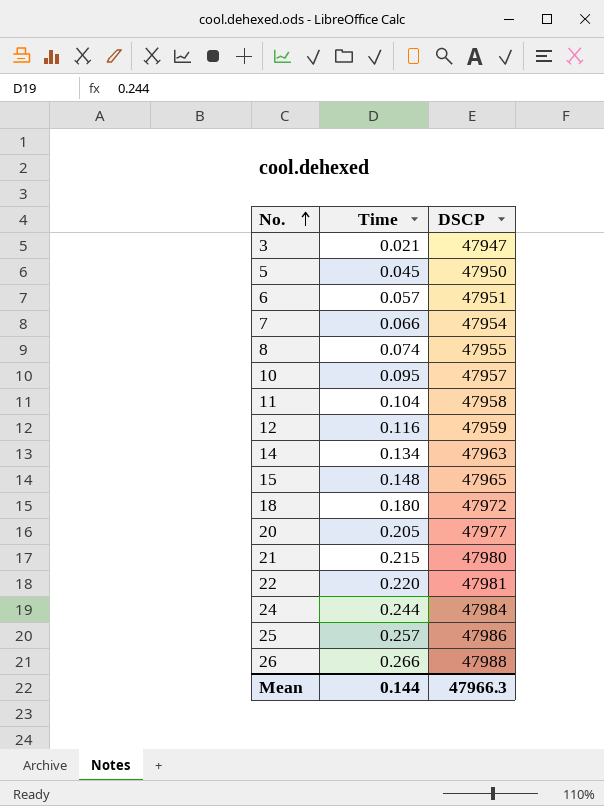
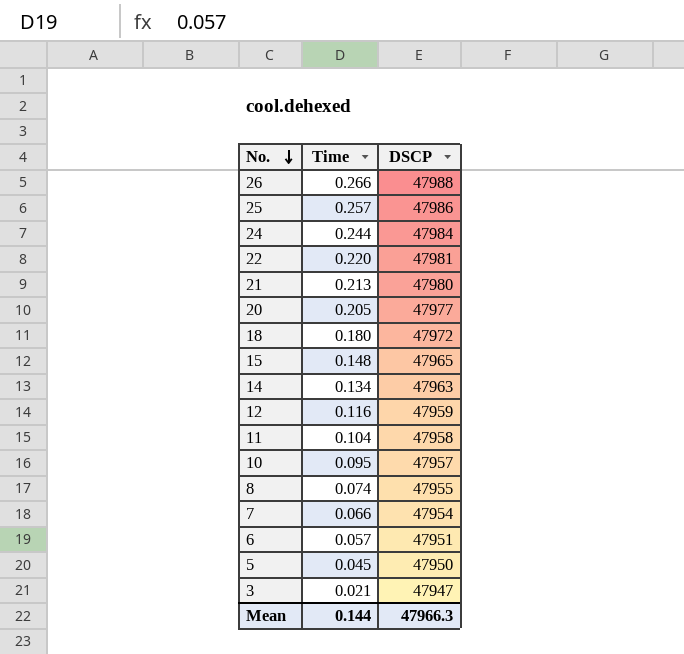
row order: No. ascending -> No. descending
21 | Time: 0.215 -> 0.213

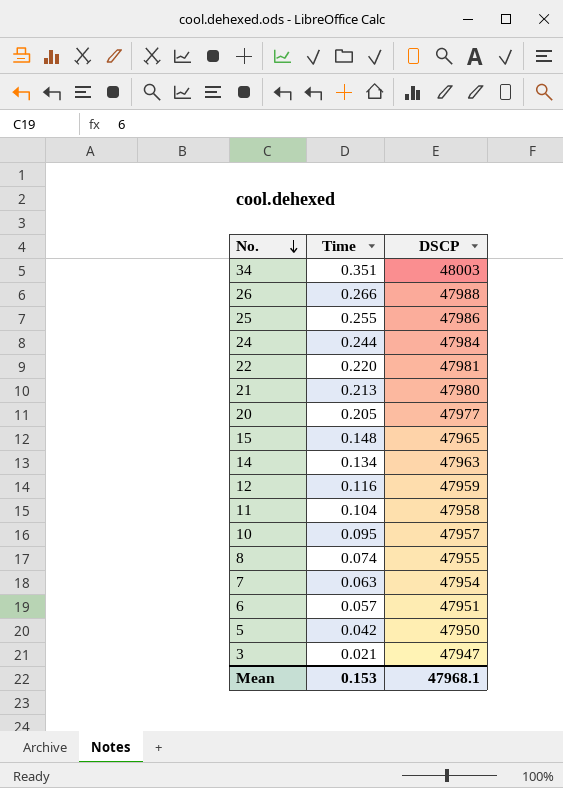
row 18: 0.180 | 47972 -> none
row 34: none -> 0.351 | 48003
25 | Time: 0.257 -> 0.255
7 | Time: 0.066 -> 0.063
5 | Time: 0.045 -> 0.042
Mean | Time: 0.144 -> 0.153
Mean | DSCP: 47966.3 -> 47968.1

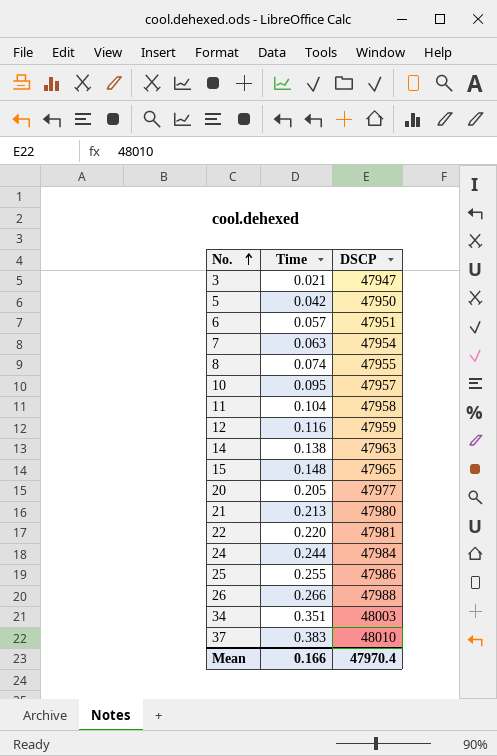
row order: No. descending -> No. ascending
14 | Time: 0.134 -> 0.138
row 37: none -> 0.383 | 48010
Mean | Time: 0.153 -> 0.166
Mean | DSCP: 47968.1 -> 47970.4

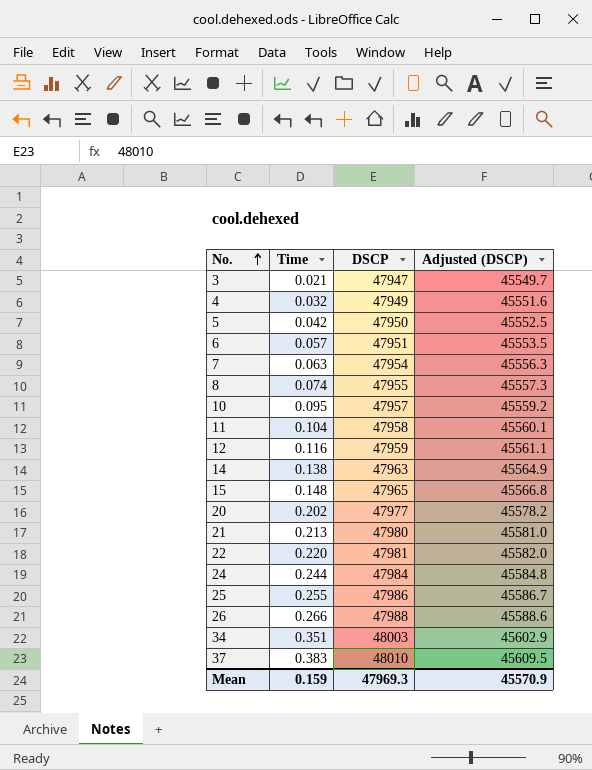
column Adjusted (DSCP) | formula: none -> [DSCP] * 0.95
row 4: none -> 0.032 | 47949 | 45551.6
20 | Time: 0.205 -> 0.202
Mean | Time: 0.166 -> 0.159
Mean | DSCP: 47970.4 -> 47969.3

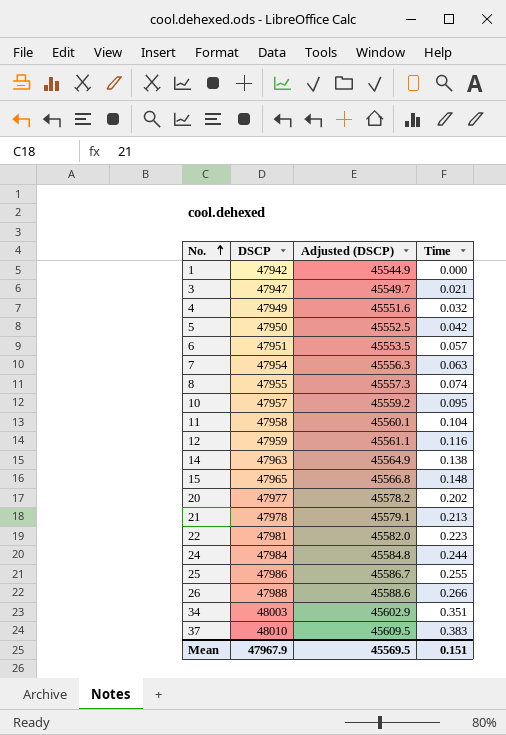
column Time | position: 2 -> 4
row 1: none -> 47942 | 45544.9 | 0.000
21 | DSCP: 47980 -> 47978
21 | Adjusted (DSCP): 45581.0 -> 45579.1
22 | Time: 0.220 -> 0.223
Mean | DSCP: 47969.3 -> 47967.9
Mean | Adjusted (DSCP): 45570.9 -> 45569.5
Mean | Time: 0.159 -> 0.151

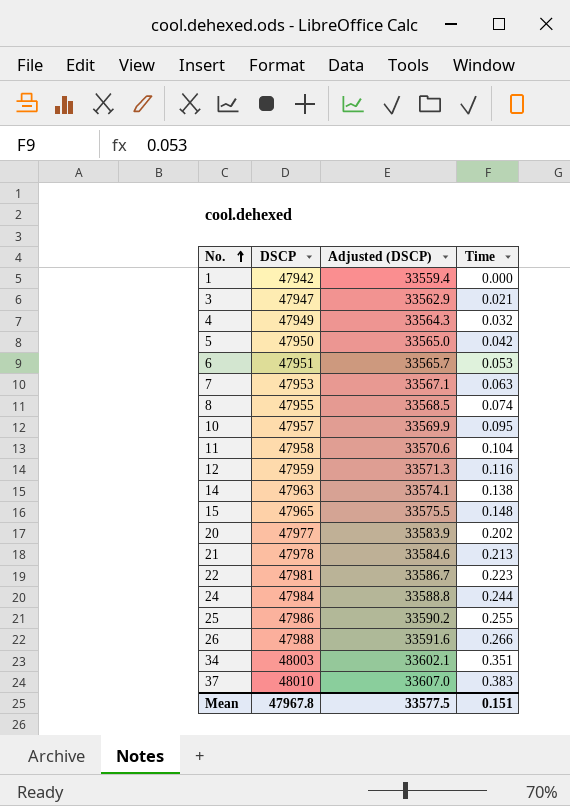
column Adjusted (DSCP) | formula: [DSCP] * 0.95 -> [DSCP] * 0.7
6 | Time: 0.057 -> 0.053
7 | DSCP: 47954 -> 47953
Mean | DSCP: 47967.9 -> 47967.8
Mean | Adjusted (DSCP): 45569.5 -> 33577.5

